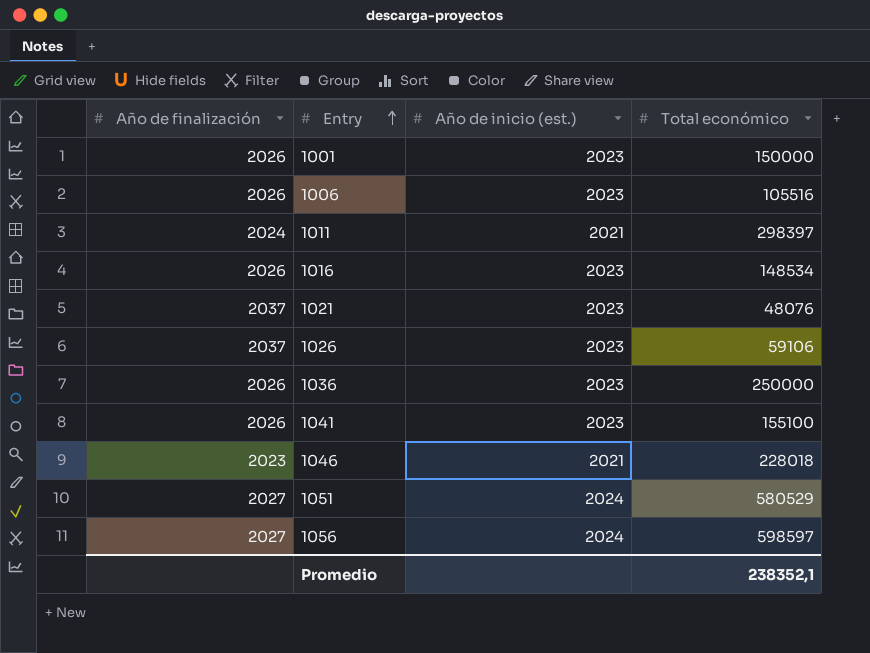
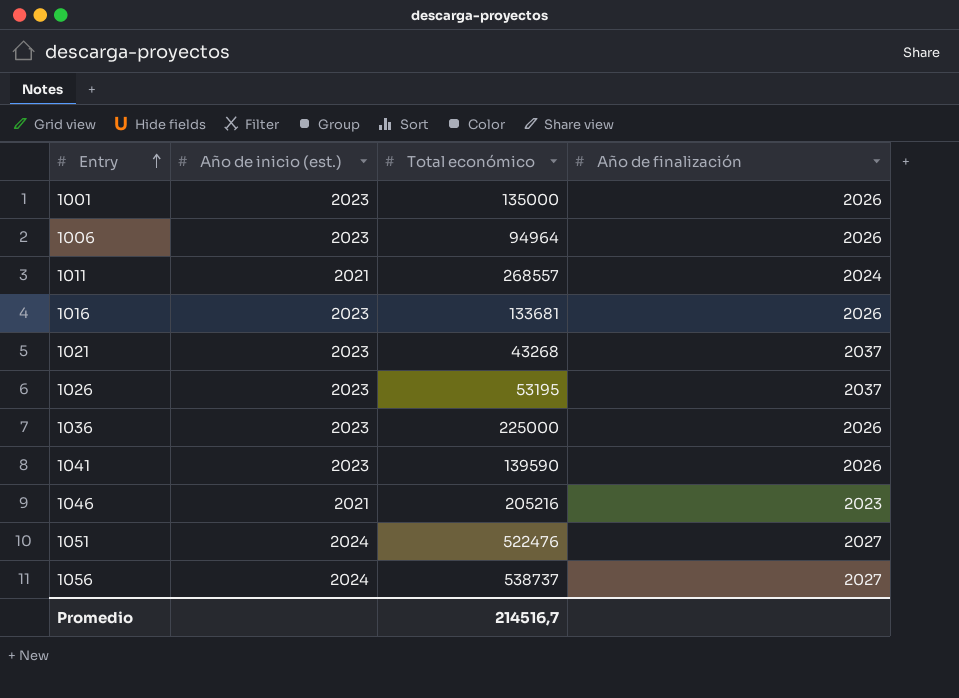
column Año de finalización | position: 1 -> 4
1001 | Total económico: 150000 -> 135000
1006 | Total económico: 105516 -> 94964
1011 | Total económico: 298397 -> 268557
1016 | Total económico: 148534 -> 133681
1021 | Total económico: 48076 -> 43268
1026 | Total económico: 59106 -> 53195
1036 | Total económico: 250000 -> 225000
1041 | Total económico: 155100 -> 139590
1046 | Total económico: 228018 -> 205216
1051 | Total económico: 580529 -> 522476
1056 | Total económico: 598597 -> 538737
Promedio | Total económico: 238352,1 -> 214516,7

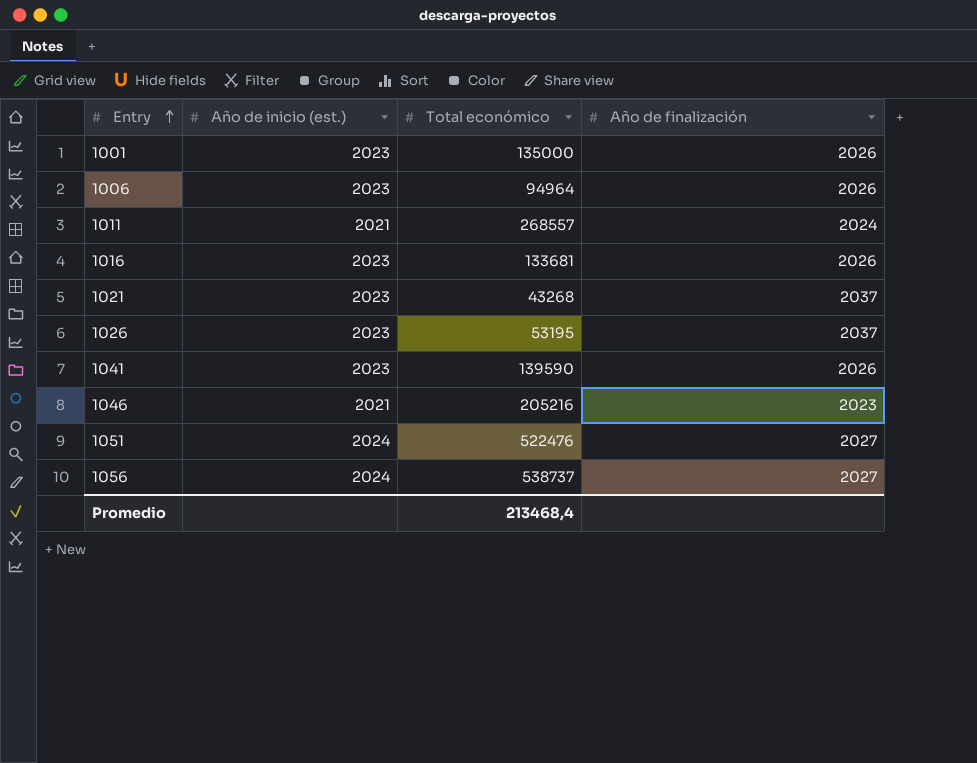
row 1036: 2023 | 225000 | 2026 -> none
Promedio | Total económico: 214516,7 -> 213468,4

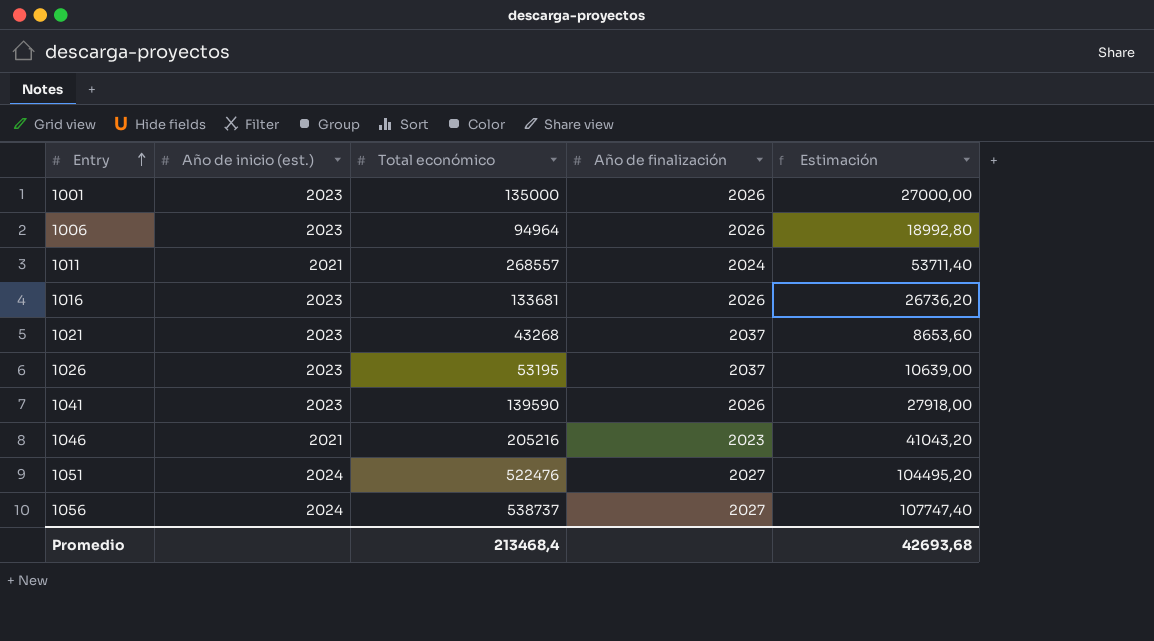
column Estimación | formula: none -> [Total económico] * 0,2

